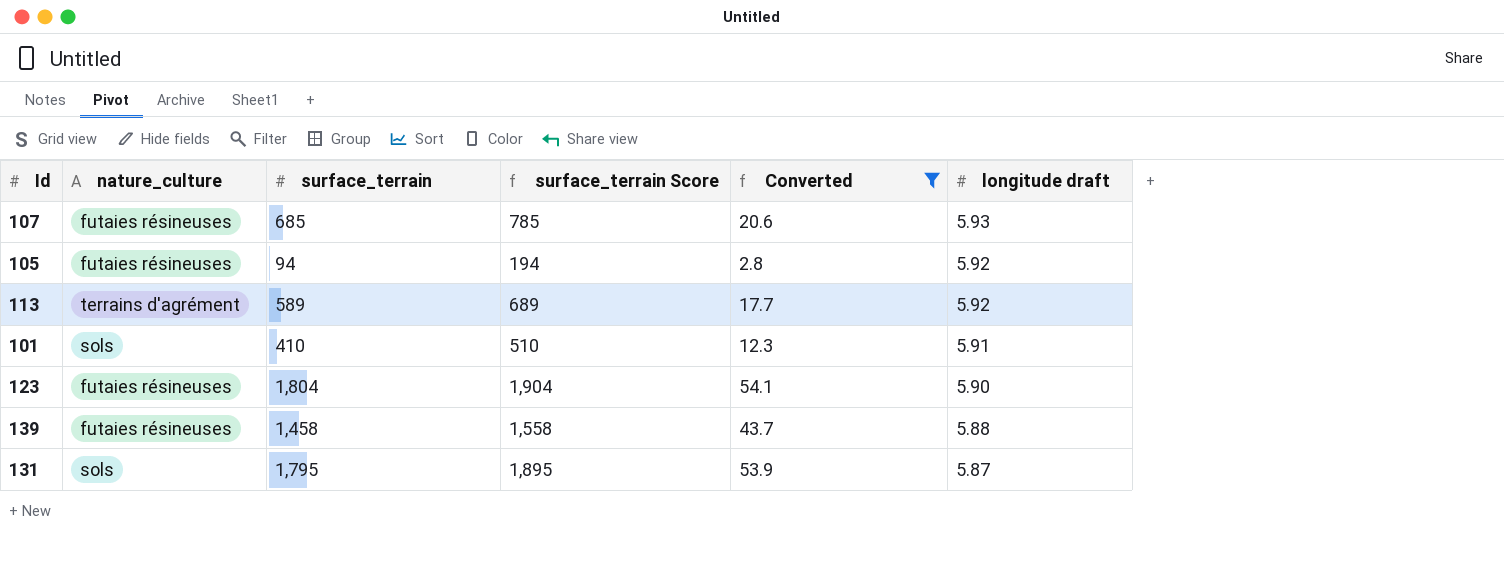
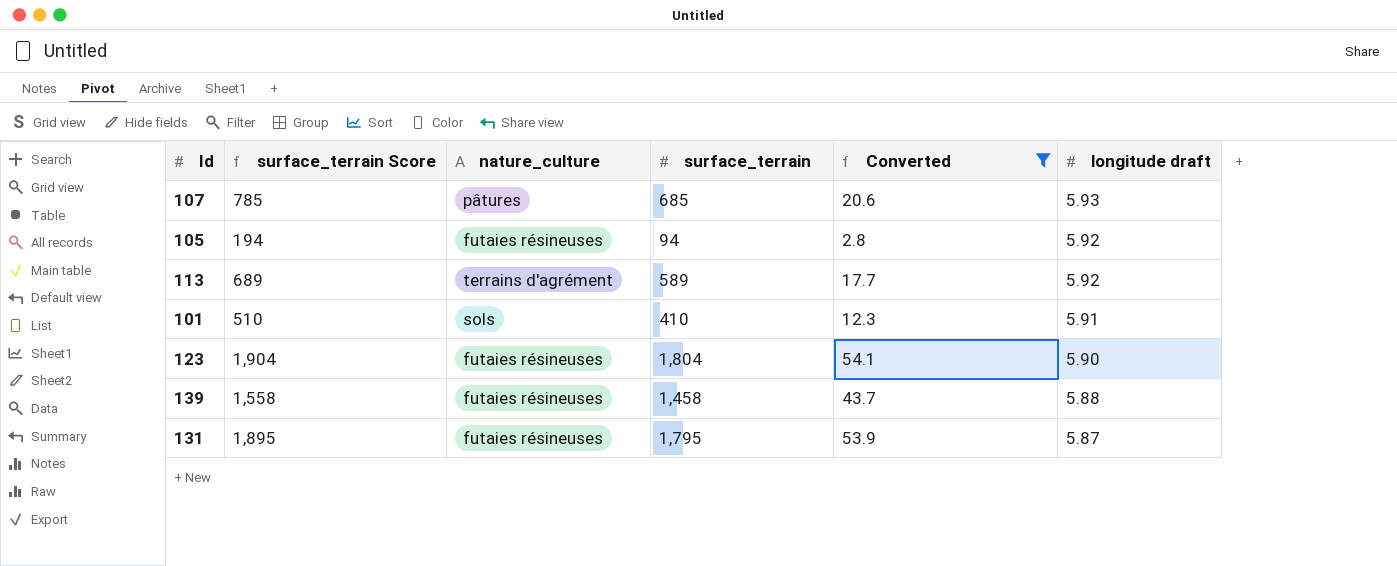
column surface_terrain Score | position: 4 -> 2
107 | nature_culture: futaies résineuses -> pâtures
131 | nature_culture: sols -> futaies résineuses

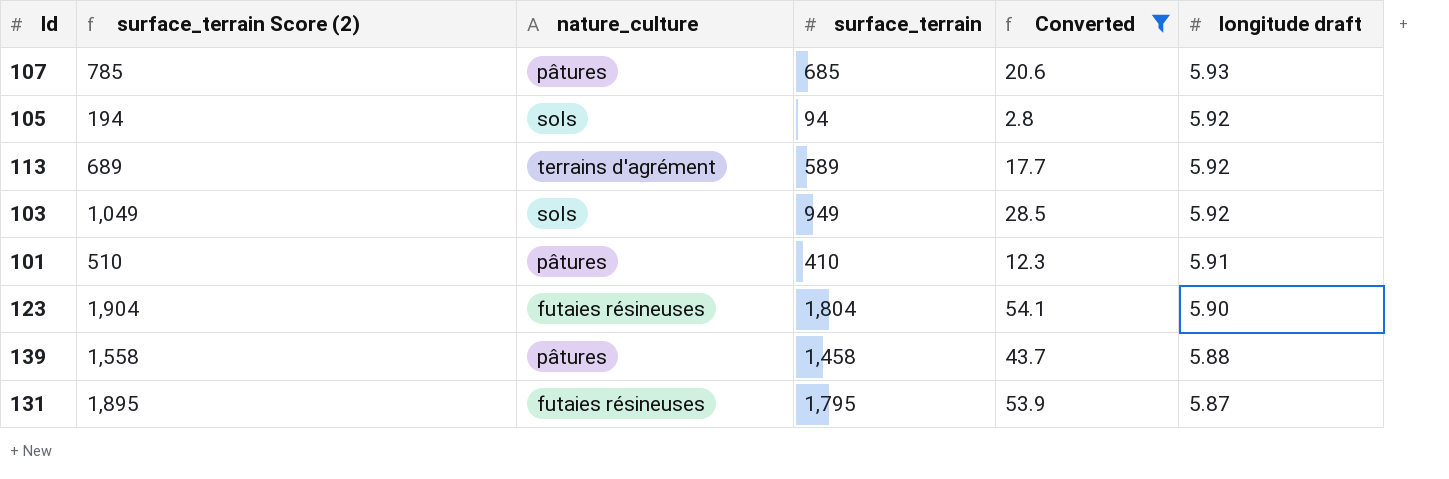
column name: surface_terrain Score -> surface_terrain Score (2)
105 | nature_culture: futaies résineuses -> sols
row 103: none -> 1,049 | sols | 949 | 28.5 | 5.92
101 | nature_culture: sols -> pâtures
139 | nature_culture: futaies résineuses -> pâtures

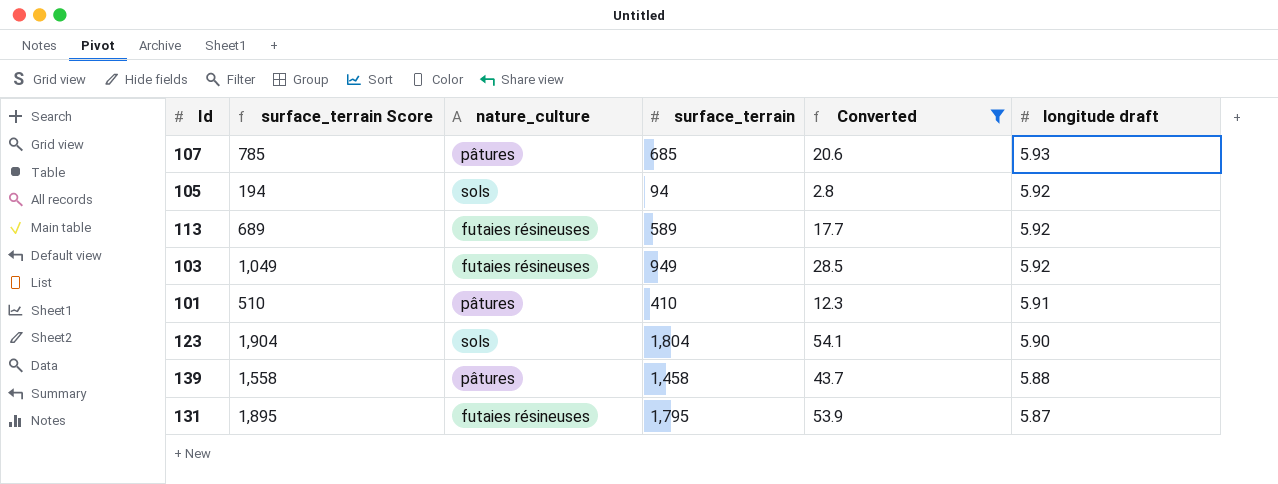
column name: surface_terrain Score (2) -> surface_terrain Score
113 | nature_culture: terrains d'agrément -> futaies résineuses
103 | nature_culture: sols -> futaies résineuses
123 | nature_culture: futaies résineuses -> sols

